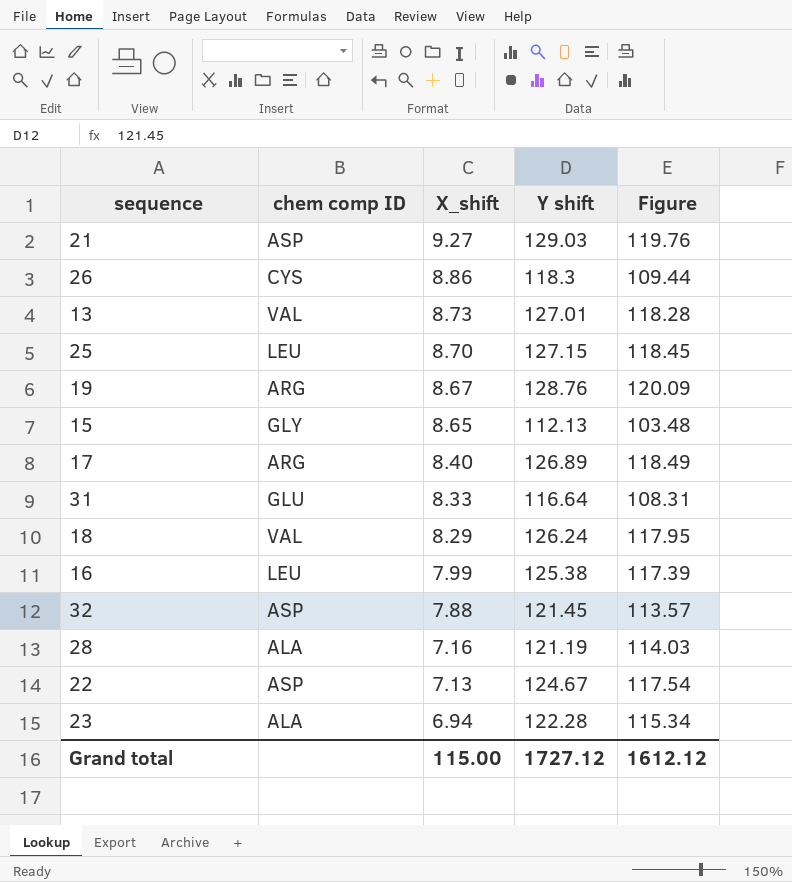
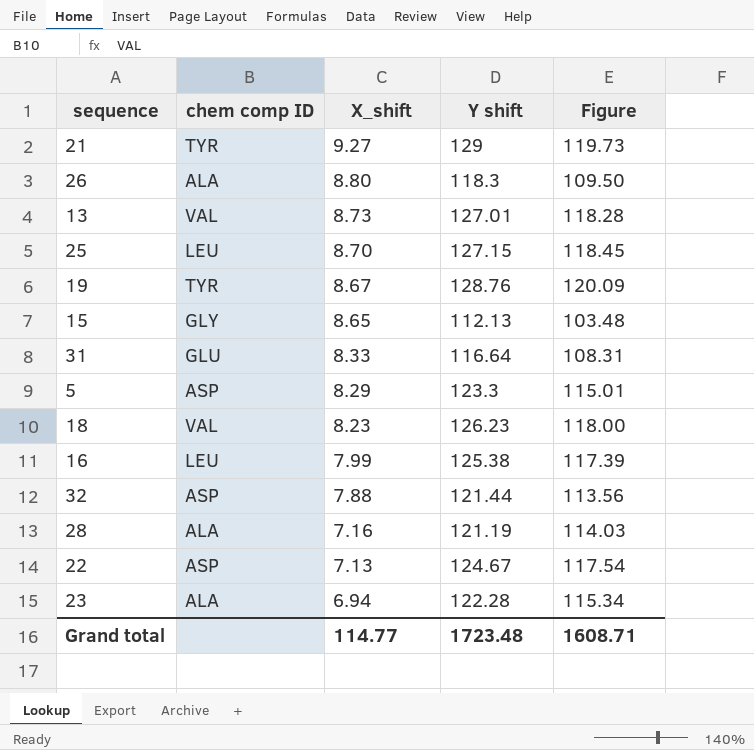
row 17: ARG | 8.40 | 126.89 | 118.49 -> none
21 | chem comp ID: ASP -> TYR
21 | Y shift: 129.03 -> 129
21 | Figure: 119.76 -> 119.73
26 | chem comp ID: CYS -> ALA
26 | X_shift: 8.86 -> 8.80
26 | Figure: 109.44 -> 109.50
19 | chem comp ID: ARG -> TYR
row 5: none -> ASP | 8.29 | 123.3 | 115.01
18 | X_shift: 8.29 -> 8.23
18 | Y shift: 126.24 -> 126.23
18 | Figure: 117.95 -> 118.00
32 | Y shift: 121.45 -> 121.44
32 | Figure: 113.57 -> 113.56
Grand total | X_shift: 115.00 -> 114.77
Grand total | Y shift: 1727.12 -> 1723.48
Grand total | Figure: 1612.12 -> 1608.71

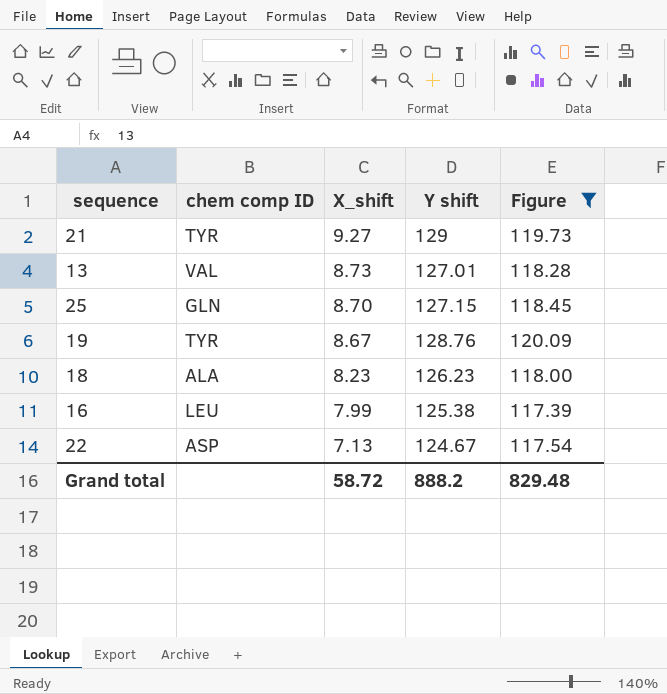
filter: none -> Figure >= 117.39
25 | chem comp ID: LEU -> GLN
18 | chem comp ID: VAL -> ALA
Grand total | X_shift: 114.77 -> 58.72
Grand total | Y shift: 1723.48 -> 888.2
Grand total | Figure: 1608.71 -> 829.48

